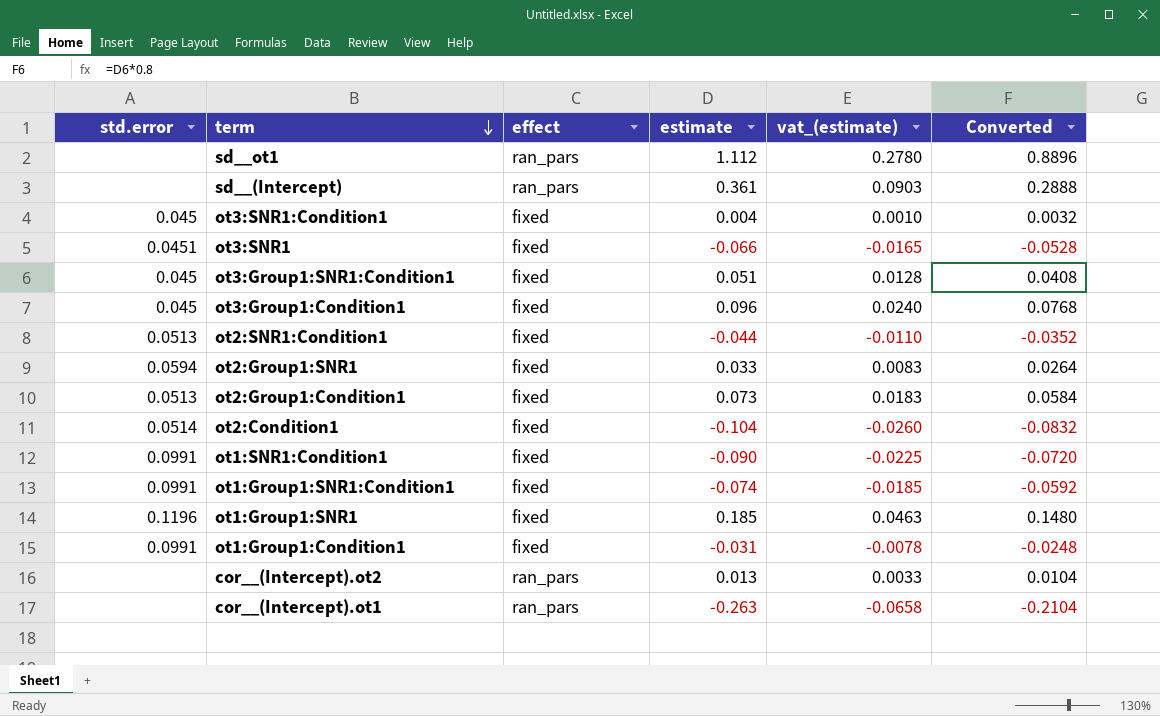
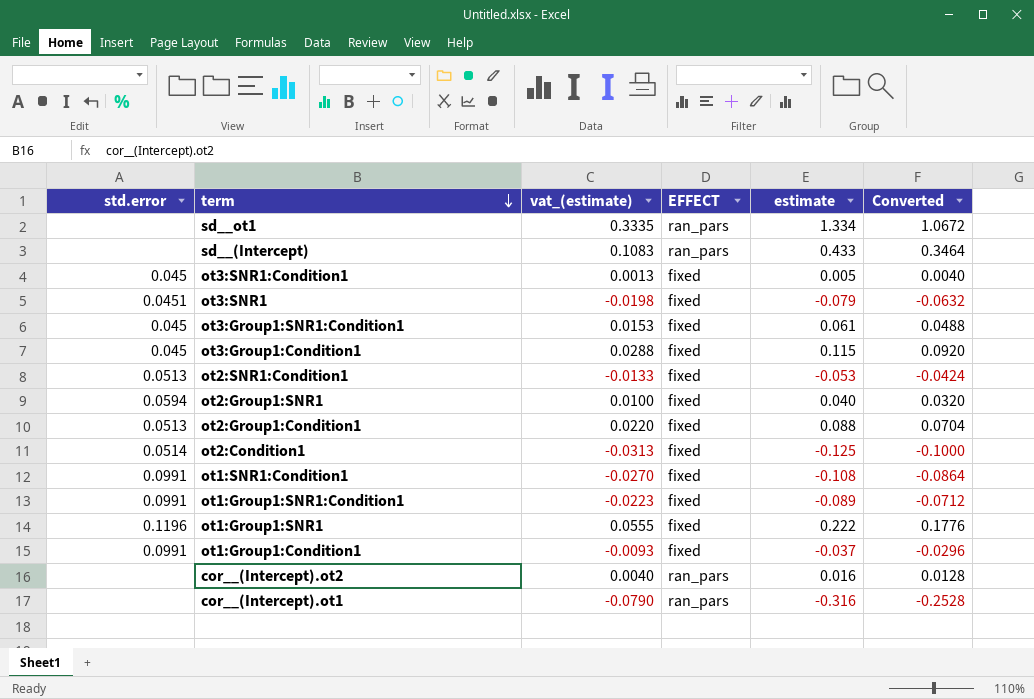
column vat_(estimate) | position: 5 -> 3
column name: effect -> EFFECT
sd__ot1 | vat_(estimate): 0.2780 -> 0.3335
sd__ot1 | estimate: 1.112 -> 1.334
sd__ot1 | Converted: 0.8896 -> 1.0672
sd__(Intercept) | vat_(estimate): 0.0903 -> 0.1083
sd__(Intercept) | estimate: 0.361 -> 0.433
sd__(Intercept) | Converted: 0.2888 -> 0.3464
ot3:SNR1:Condition1 | vat_(estimate): 0.0010 -> 0.0013
ot3:SNR1:Condition1 | estimate: 0.004 -> 0.005
ot3:SNR1:Condition1 | Converted: 0.0032 -> 0.0040
ot3:SNR1 | vat_(estimate): -0.0165 -> -0.0198
ot3:SNR1 | estimate: -0.066 -> -0.079
ot3:SNR1 | Converted: -0.0528 -> -0.0632
ot3:Group1:SNR1:Condition1 | vat_(estimate): 0.0128 -> 0.0153
ot3:Group1:SNR1:Condition1 | estimate: 0.051 -> 0.061
ot3:Group1:SNR1:Condition1 | Converted: 0.0408 -> 0.0488
ot3:Group1:Condition1 | vat_(estimate): 0.0240 -> 0.0288
ot3:Group1:Condition1 | estimate: 0.096 -> 0.115
ot3:Group1:Condition1 | Converted: 0.0768 -> 0.0920
ot2:SNR1:Condition1 | vat_(estimate): -0.0110 -> -0.0133
ot2:SNR1:Condition1 | estimate: -0.044 -> -0.053
ot2:SNR1:Condition1 | Converted: -0.0352 -> -0.0424
ot2:Group1:SNR1 | vat_(estimate): 0.0083 -> 0.0100
ot2:Group1:SNR1 | estimate: 0.033 -> 0.040
ot2:Group1:SNR1 | Converted: 0.0264 -> 0.0320
ot2:Group1:Condition1 | vat_(estimate): 0.0183 -> 0.0220
ot2:Group1:Condition1 | estimate: 0.073 -> 0.088
ot2:Group1:Condition1 | Converted: 0.0584 -> 0.0704
ot2:Condition1 | vat_(estimate): -0.0260 -> -0.0313
ot2:Condition1 | estimate: -0.104 -> -0.125
ot2:Condition1 | Converted: -0.0832 -> -0.1000
ot1:SNR1:Condition1 | vat_(estimate): -0.0225 -> -0.0270
ot1:SNR1:Condition1 | estimate: -0.090 -> -0.108
ot1:SNR1:Condition1 | Converted: -0.0720 -> -0.0864
ot1:Group1:SNR1:Condition1 | vat_(estimate): -0.0185 -> -0.0223
ot1:Group1:SNR1:Condition1 | estimate: -0.074 -> -0.089
ot1:Group1:SNR1:Condition1 | Converted: -0.0592 -> -0.0712
ot1:Group1:SNR1 | vat_(estimate): 0.0463 -> 0.0555
ot1:Group1:SNR1 | estimate: 0.185 -> 0.222
ot1:Group1:SNR1 | Converted: 0.1480 -> 0.1776
ot1:Group1:Condition1 | vat_(estimate): -0.0078 -> -0.0093
ot1:Group1:Condition1 | estimate: -0.031 -> -0.037
ot1:Group1:Condition1 | Converted: -0.0248 -> -0.0296
cor__(Intercept).ot2 | vat_(estimate): 0.0033 -> 0.0040
cor__(Intercept).ot2 | estimate: 0.013 -> 0.016
cor__(Intercept).ot2 | Converted: 0.0104 -> 0.0128
cor__(Intercept).ot1 | vat_(estimate): -0.0658 -> -0.0790
cor__(Intercept).ot1 | estimate: -0.263 -> -0.316
cor__(Intercept).ot1 | Converted: -0.2104 -> -0.2528

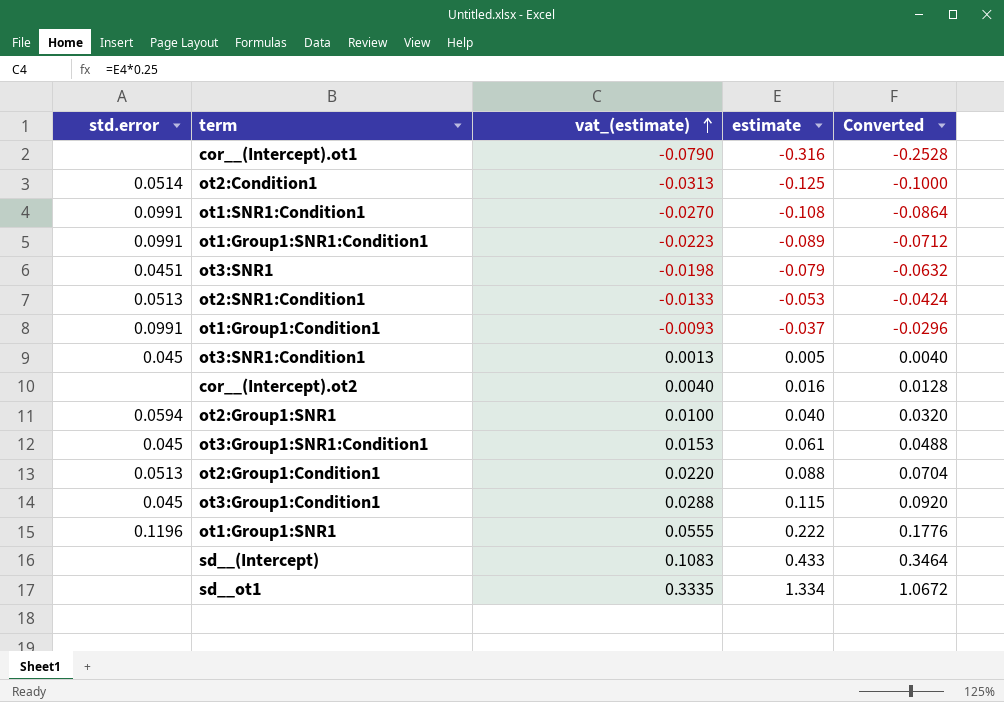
row order: term descending -> vat_(estimate) ascending
column EFFECT | position: 4 -> none

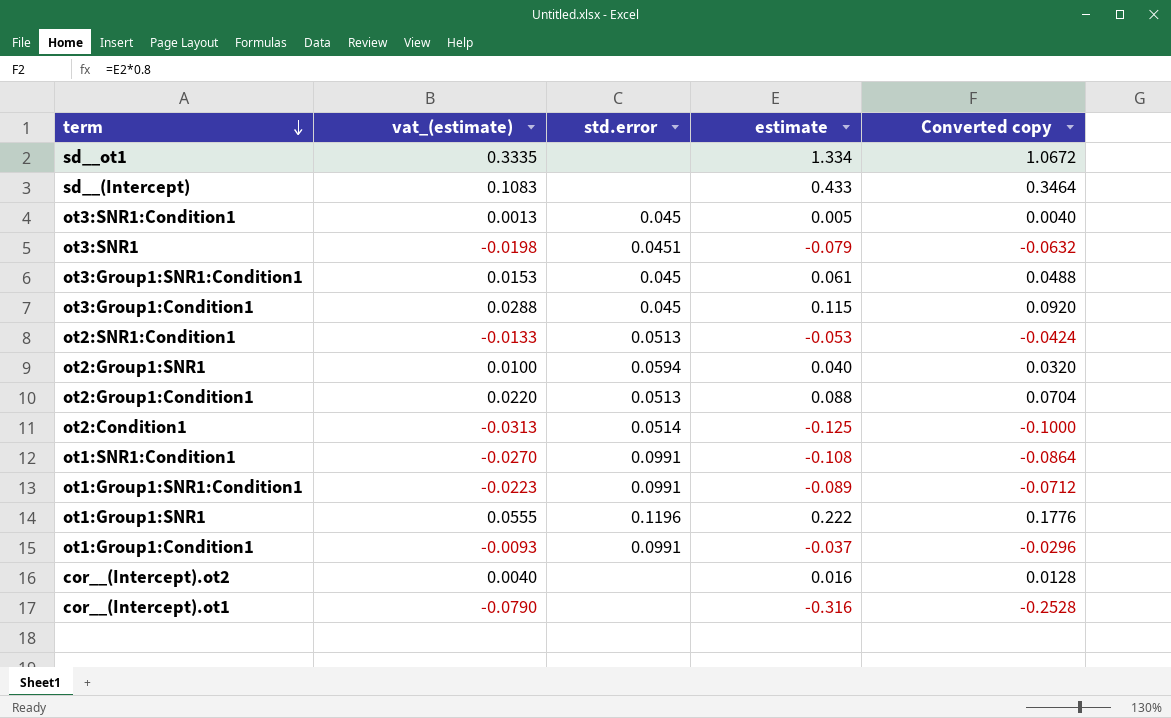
row order: vat_(estimate) ascending -> term descending
column std.error | position: 1 -> 3
column name: Converted -> Converted copy

